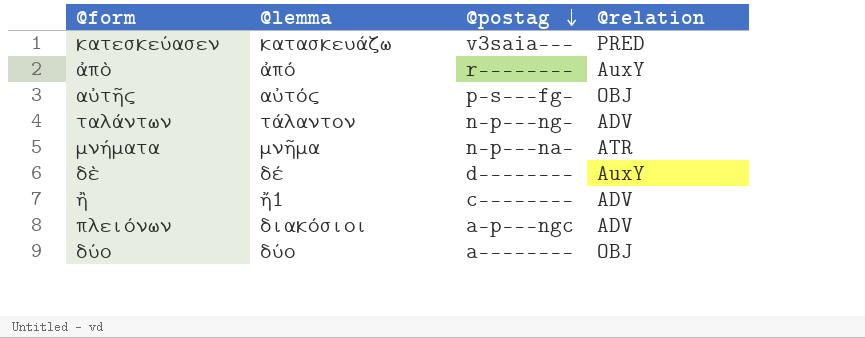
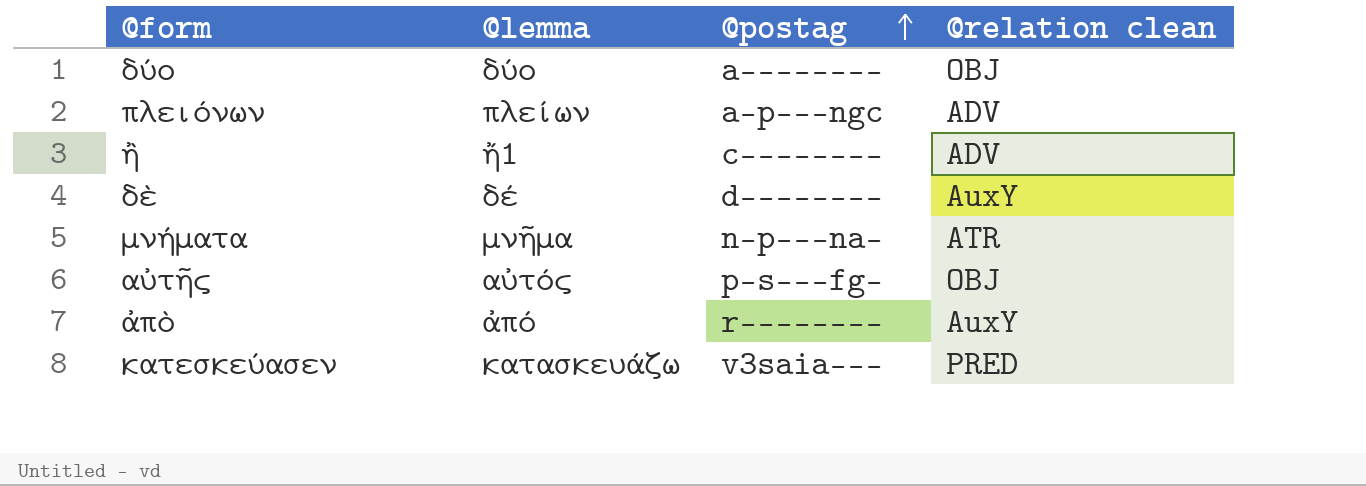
row order: @postag descending -> @postag ascending
column name: @relation -> @relation clean
row ταλάντων: τάλαντον | n-p---ng- | ADV -> none
πλειόνων | @lemma: διακόσιοι -> πλείων

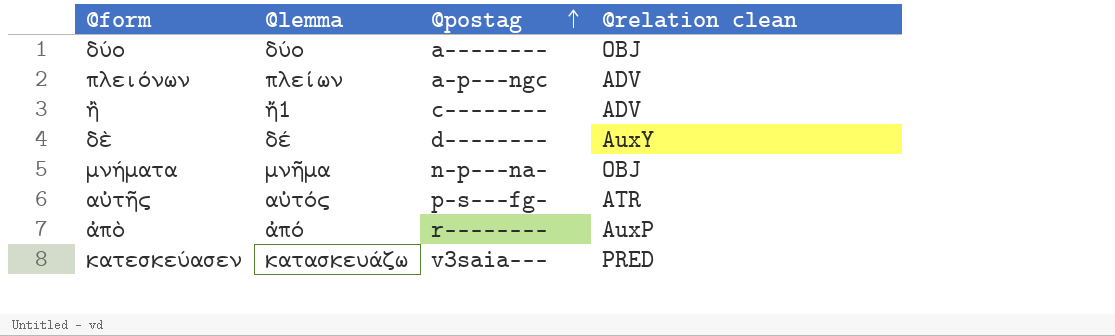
μνήματα | @relation clean: ATR -> OBJ
αὐτῆς | @relation clean: OBJ -> ATR
ἀπὸ | @relation clean: AuxY -> AuxP

